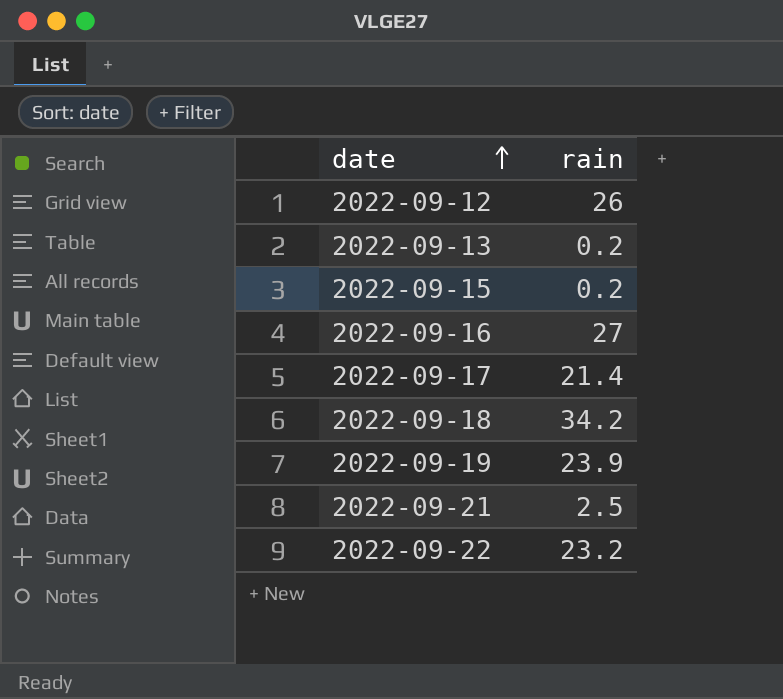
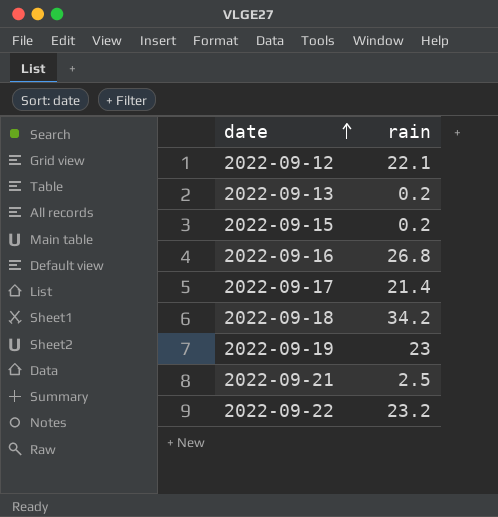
2022-09-12 | rain: 26 -> 22.1
2022-09-16 | rain: 27 -> 26.8
2022-09-19 | rain: 23.9 -> 23

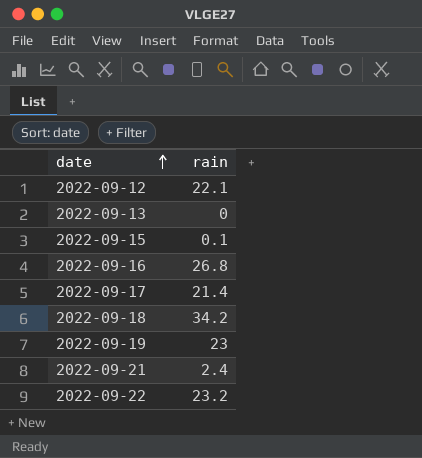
2022-09-13 | rain: 0.2 -> 0
2022-09-15 | rain: 0.2 -> 0.1
2022-09-21 | rain: 2.5 -> 2.4

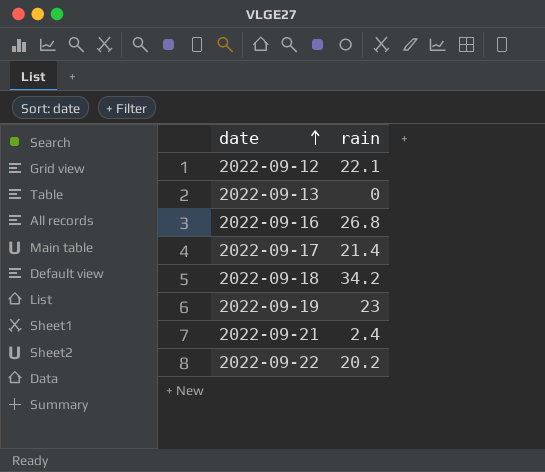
row 2022-09-15: 0.1 -> none
2022-09-22 | rain: 23.2 -> 20.2

